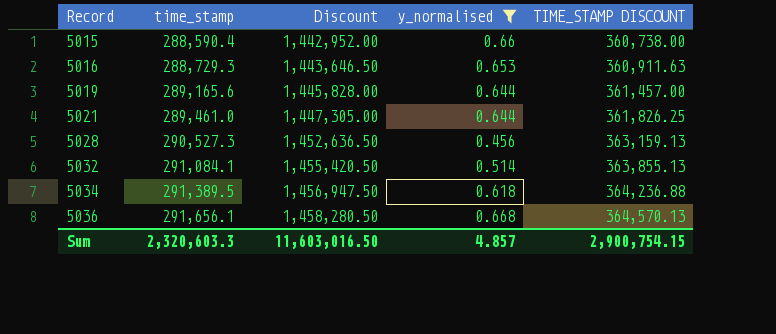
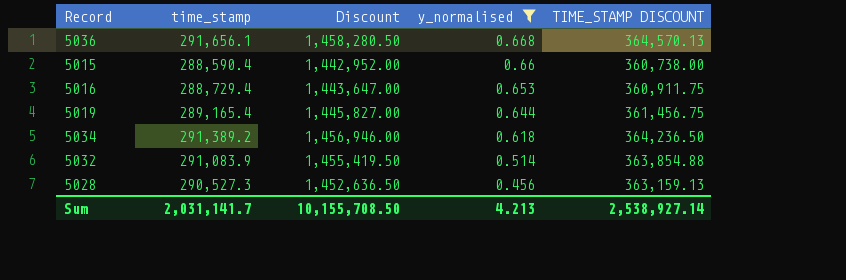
row order: Record ascending -> y_normalised descending
row 5021: 289,461.0 | 1,447,305.00 | 0.644 | 361,826.25 -> none
5016 | time_stamp: 288,729.3 -> 288,729.4
5016 | Discount: 1,443,646.50 -> 1,443,647.00
5016 | TIME_STAMP DISCOUNT: 360,911.63 -> 360,911.75
5019 | time_stamp: 289,165.6 -> 289,165.4
5019 | Discount: 1,445,828.00 -> 1,445,827.00
5019 | TIME_STAMP DISCOUNT: 361,457.00 -> 361,456.75
5034 | time_stamp: 291,389.5 -> 291,389.2
5034 | Discount: 1,456,947.50 -> 1,456,946.00
5034 | TIME_STAMP DISCOUNT: 364,236.88 -> 364,236.50
5032 | time_stamp: 291,084.1 -> 291,083.9
5032 | Discount: 1,455,420.50 -> 1,455,419.50
5032 | TIME_STAMP DISCOUNT: 363,855.13 -> 363,854.88
Sum | time_stamp: 2,320,603.3 -> 2,031,141.7
Sum | Discount: 11,603,016.50 -> 10,155,708.50
Sum | y_normalised: 4.857 -> 4.213
Sum | TIME_STAMP DISCOUNT: 2,900,754.15 -> 2,538,927.14

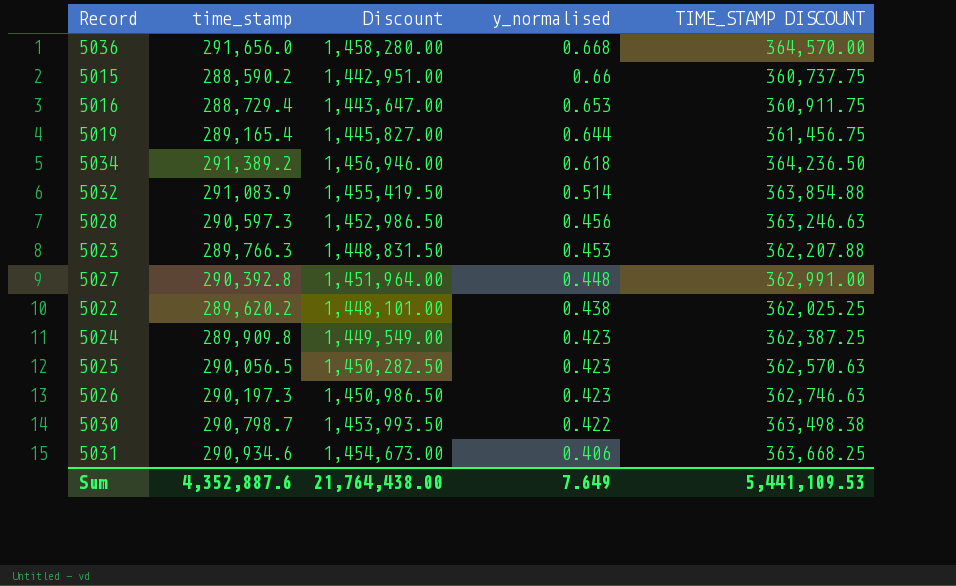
filter: y_normalised >= 0.456 -> none
5036 | time_stamp: 291,656.1 -> 291,656.0
5036 | Discount: 1,458,280.50 -> 1,458,280.00
5036 | TIME_STAMP DISCOUNT: 364,570.13 -> 364,570.00
5015 | time_stamp: 288,590.4 -> 288,590.2
5015 | Discount: 1,442,952.00 -> 1,442,951.00
5015 | TIME_STAMP DISCOUNT: 360,738.00 -> 360,737.75
5028 | time_stamp: 290,527.3 -> 290,597.3
5028 | Discount: 1,452,636.50 -> 1,452,986.50
5028 | TIME_STAMP DISCOUNT: 363,159.13 -> 363,246.63
Sum | time_stamp: 2,031,141.7 -> 4,352,887.6
Sum | Discount: 10,155,708.50 -> 21,764,438.00
Sum | y_normalised: 4.213 -> 7.649
Sum | TIME_STAMP DISCOUNT: 2,538,927.14 -> 5,441,109.53

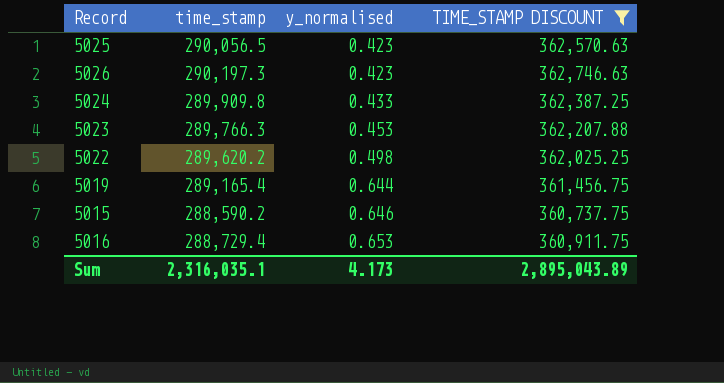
filter: none -> TIME_STAMP DISCOUNT <= 362,746.63
row order: y_normalised descending -> y_normalised ascending
column Discount | formula: [time_stamp] * 5 -> none
5024 | y_normalised: 0.423 -> 0.433
5022 | y_normalised: 0.438 -> 0.498
5015 | y_normalised: 0.66 -> 0.646
Sum | time_stamp: 4,352,887.6 -> 2,316,035.1
Sum | y_normalised: 7.649 -> 4.173
Sum | TIME_STAMP DISCOUNT: 5,441,109.53 -> 2,895,043.89

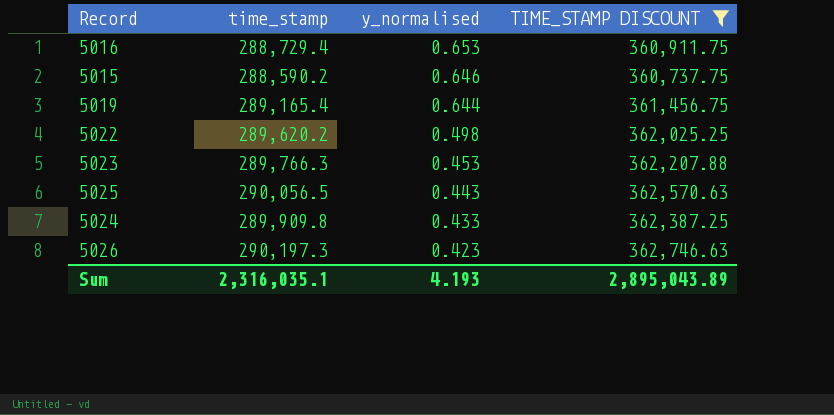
row order: y_normalised ascending -> y_normalised descending
5025 | y_normalised: 0.423 -> 0.443
Sum | y_normalised: 4.173 -> 4.193

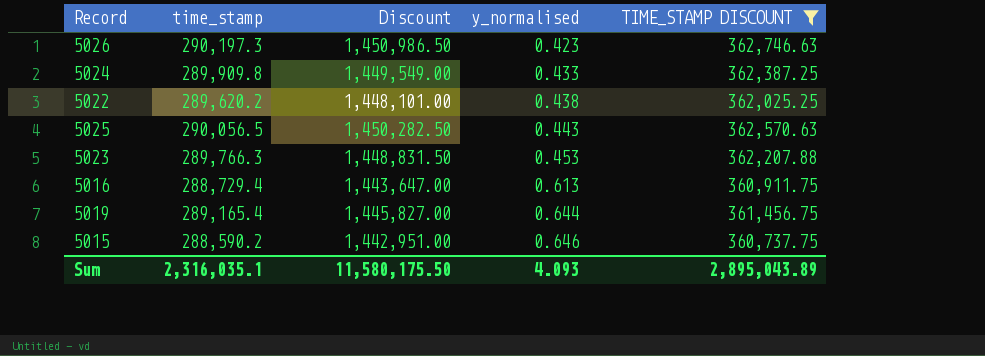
row order: y_normalised descending -> y_normalised ascending
column Discount | formula: none -> [time_stamp] * 5
5022 | y_normalised: 0.498 -> 0.438
5016 | y_normalised: 0.653 -> 0.613
Sum | y_normalised: 4.193 -> 4.093

